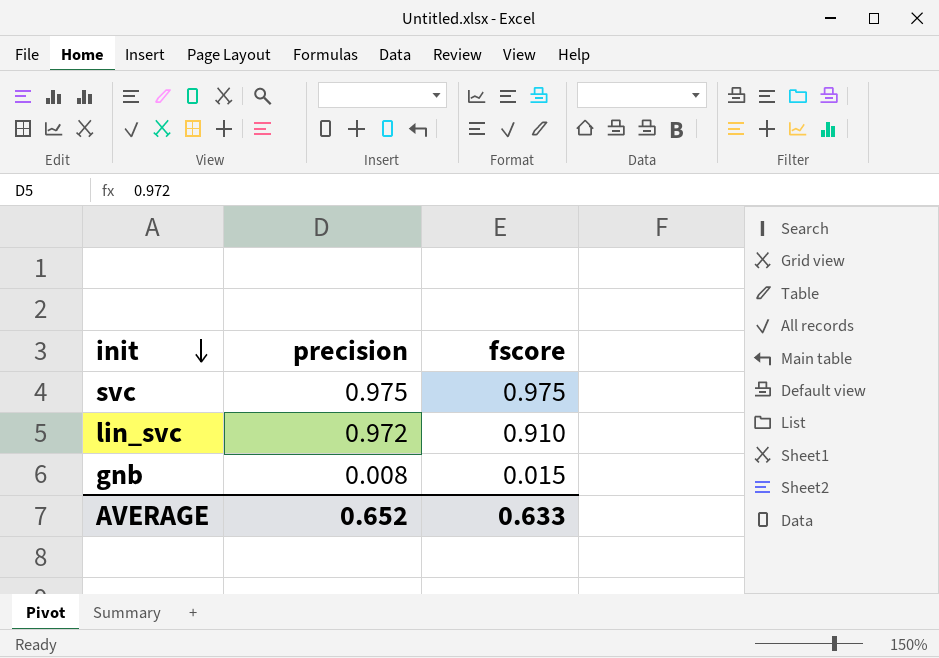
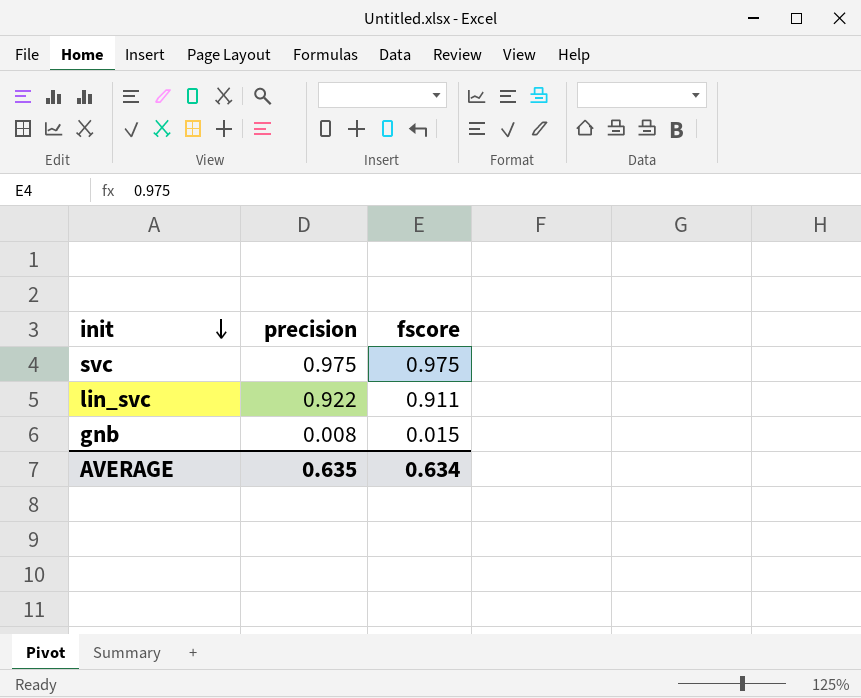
lin_svc | precision: 0.972 -> 0.922
lin_svc | fscore: 0.910 -> 0.911
AVERAGE | precision: 0.652 -> 0.635
AVERAGE | fscore: 0.633 -> 0.634

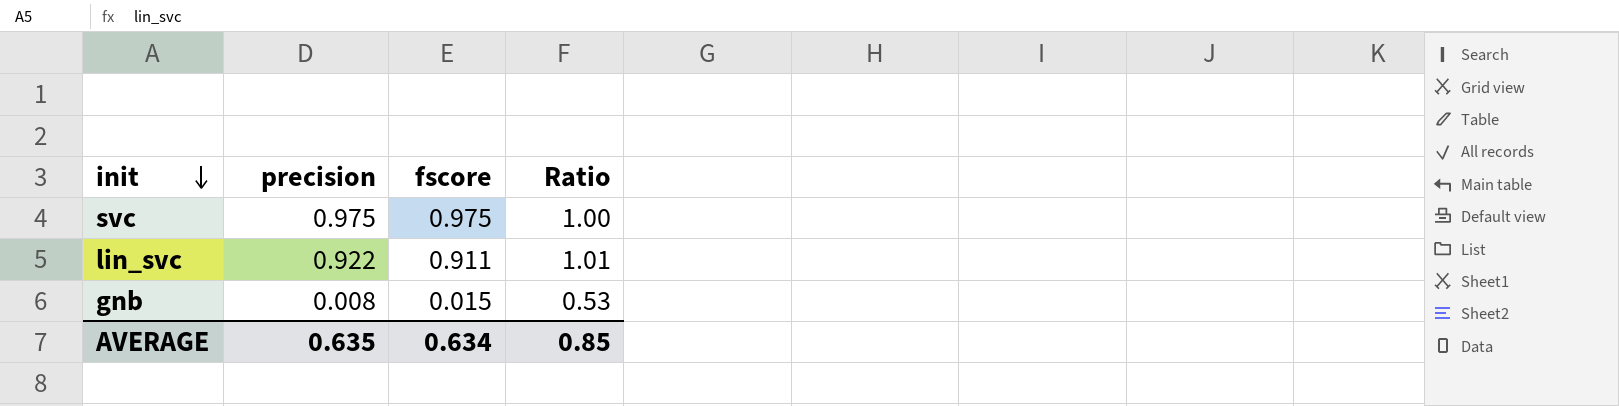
column Ratio | formula: none -> [precision] / [fscore]

